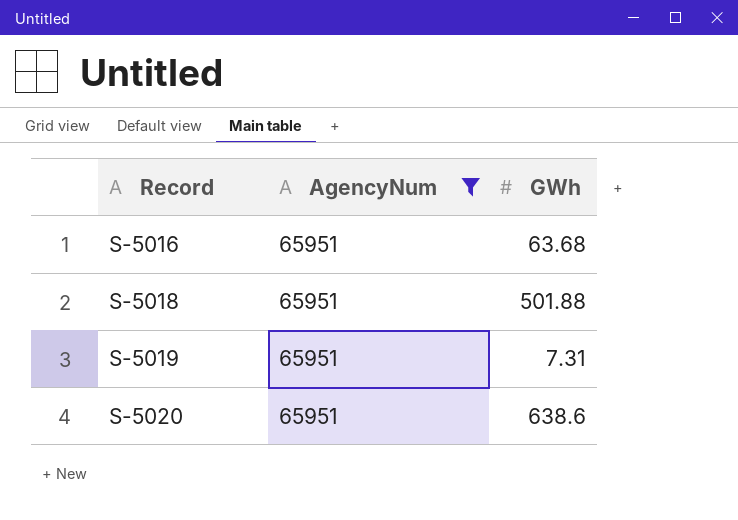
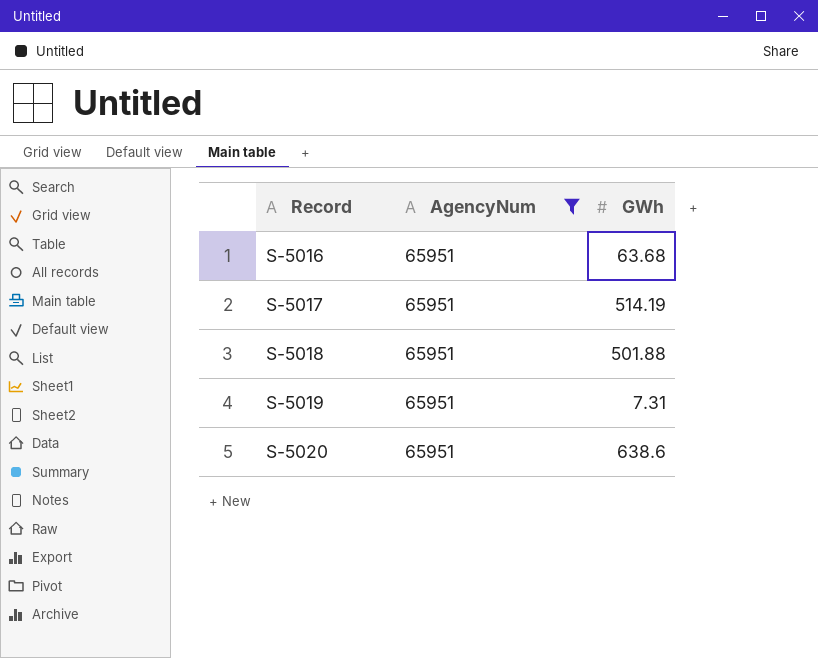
row S-5017: none -> 65951 | 514.19

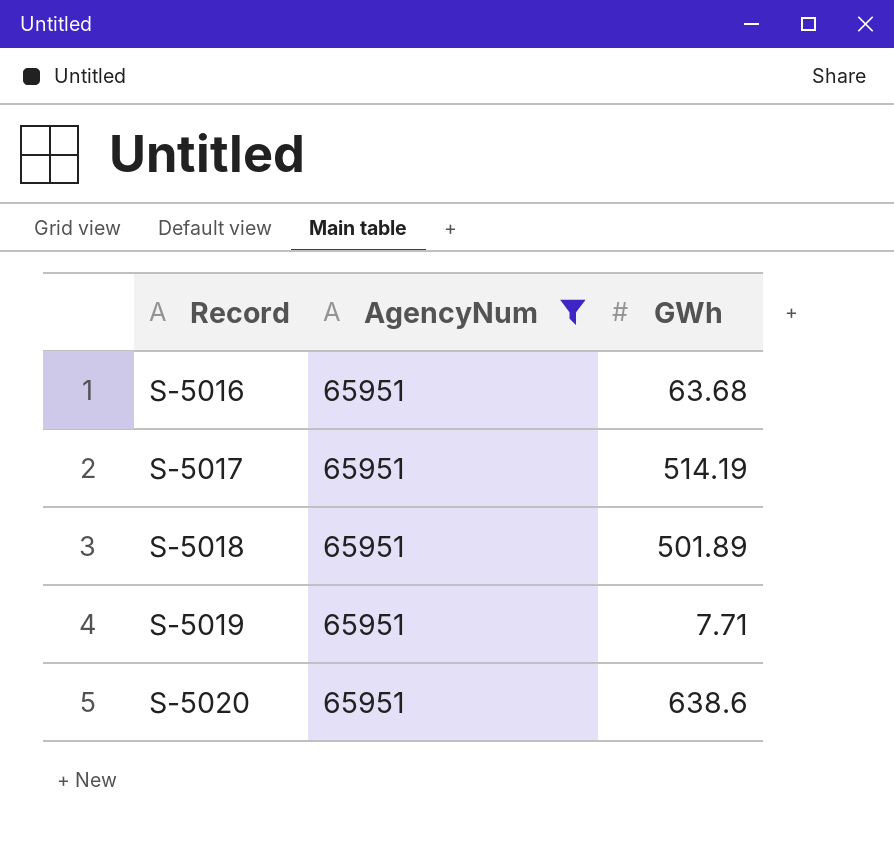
S-5018 | GWh: 501.88 -> 501.89
S-5019 | GWh: 7.31 -> 7.71

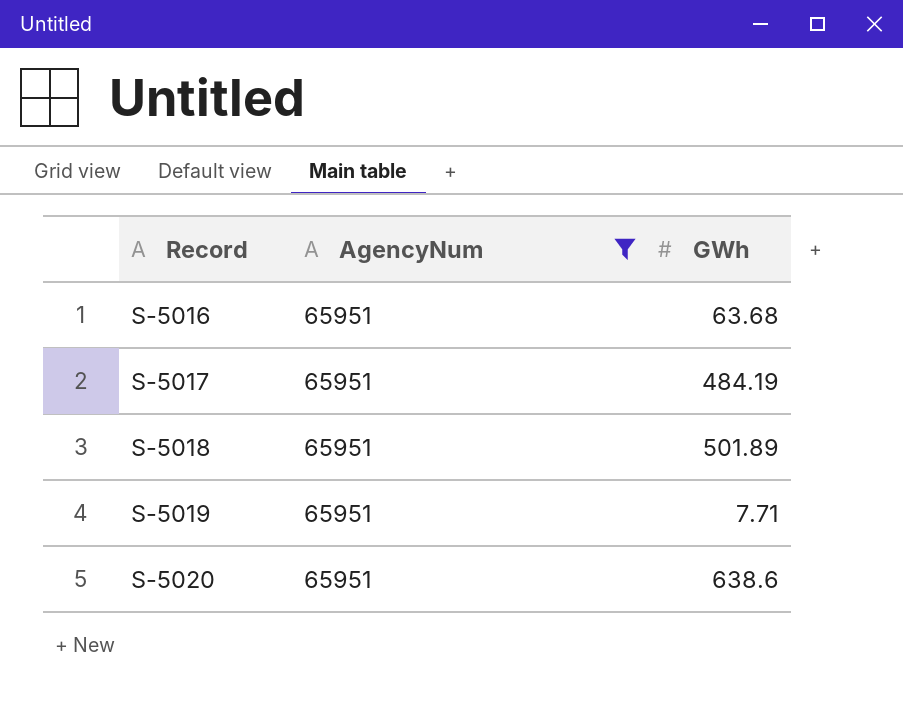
S-5017 | GWh: 514.19 -> 484.19

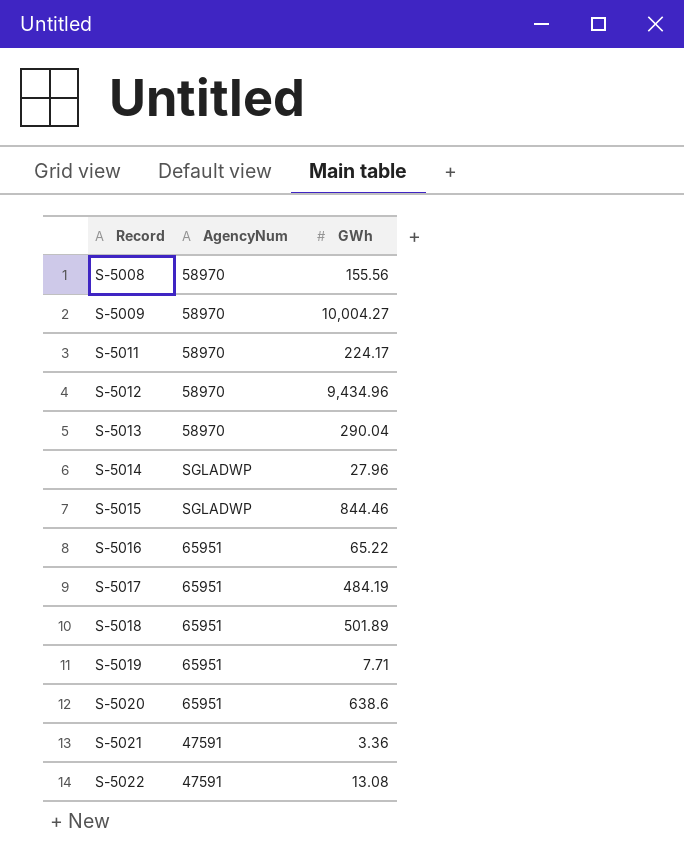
filter: AgencyNum = 65951 -> none
S-5016 | GWh: 63.68 -> 65.22

